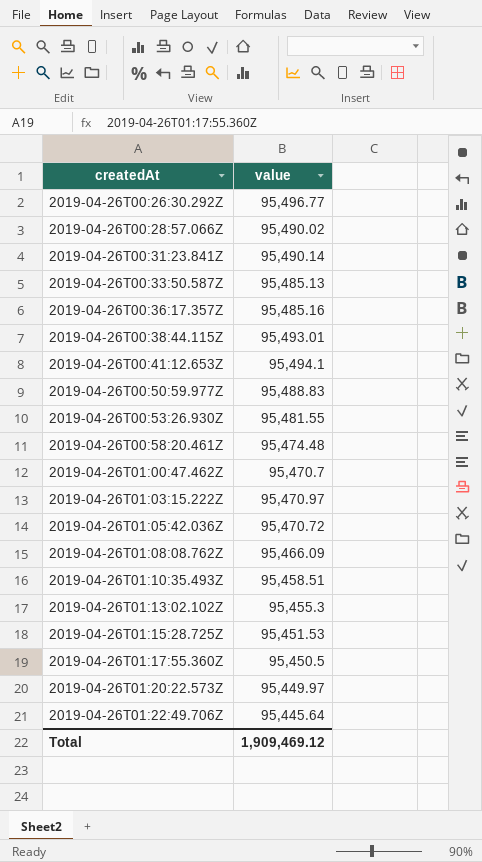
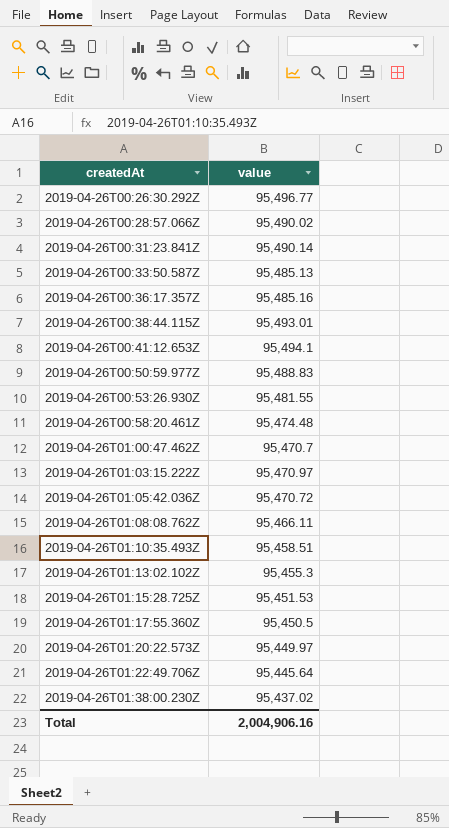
2019-04-26T01:08:08.762Z | value: 95,466.09 -> 95,466.11
row 2019-04-26T01:38:00.230Z: none -> 95,437.02
Total | value: 1,909,469.12 -> 2,004,906.16

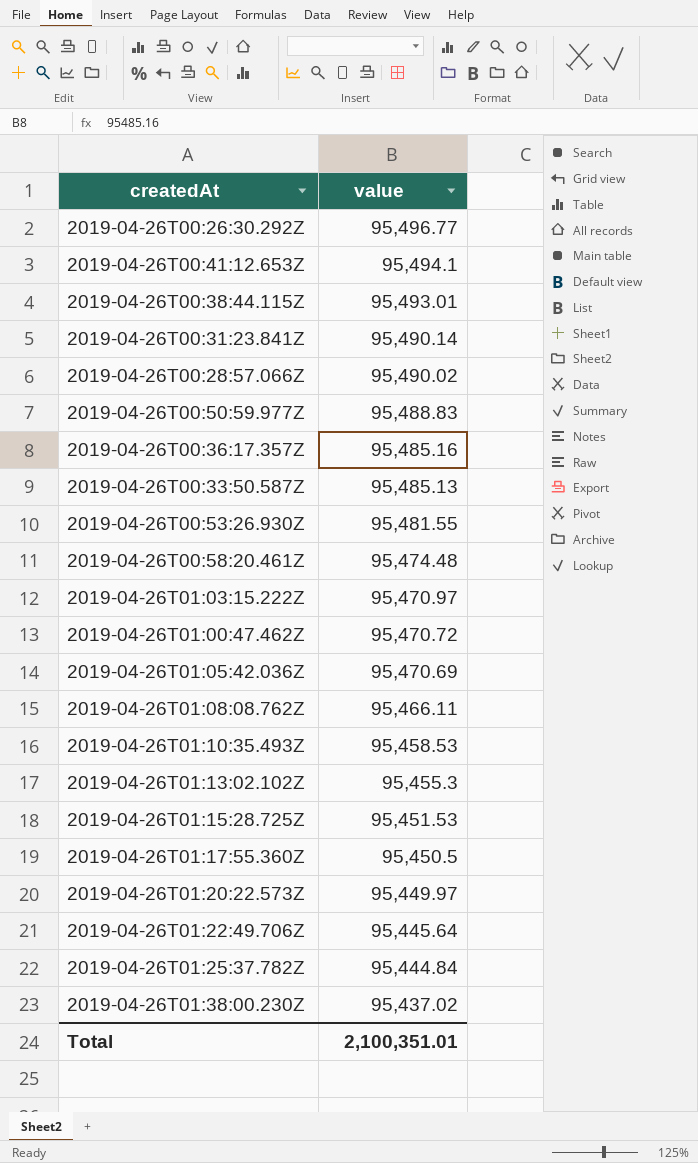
row order: createdAt ascending -> value descending
2019-04-26T01:00:47.462Z | value: 95,470.7 -> 95,470.72
2019-04-26T01:05:42.036Z | value: 95,470.72 -> 95,470.69
2019-04-26T01:10:35.493Z | value: 95,458.51 -> 95,458.53
row 2019-04-26T01:25:37.782Z: none -> 95,444.84
Total | value: 2,004,906.16 -> 2,100,351.01

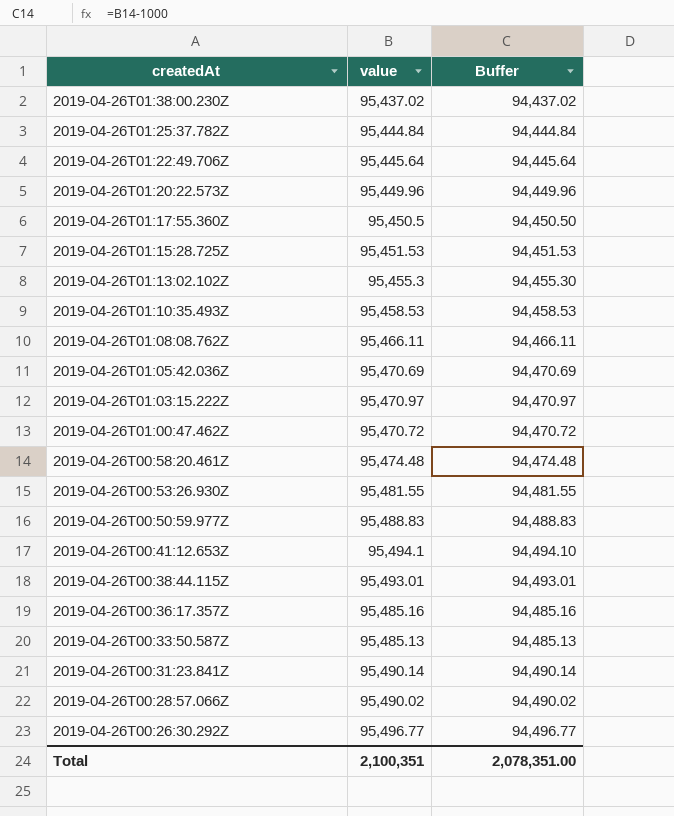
row order: value descending -> createdAt descending
column Buffer | formula: none -> [value] - 1000
2019-04-26T01:20:22.573Z | value: 95,449.97 -> 95,449.96
Total | value: 2,100,351.01 -> 2,100,351

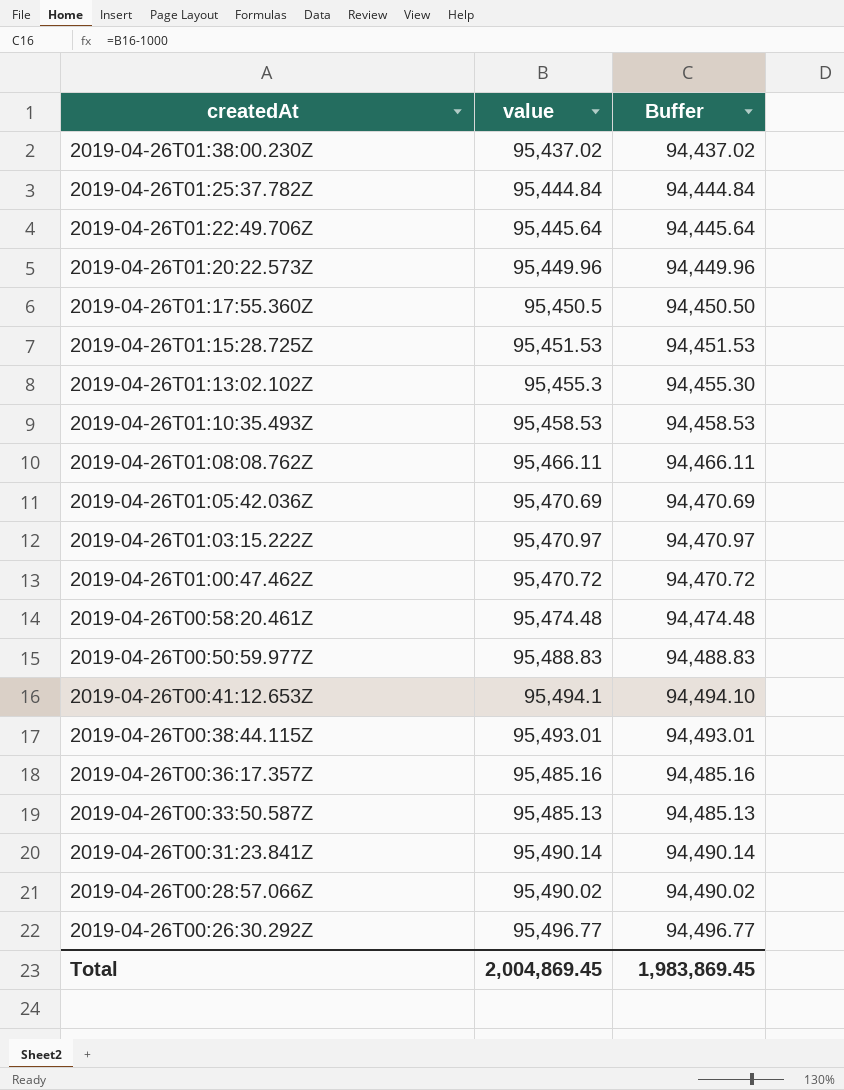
row 2019-04-26T00:53:26.930Z: 95,481.55 | 94,481.55 -> none
Total | value: 2,100,351 -> 2,004,869.45
Total | Buffer: 2,078,351.00 -> 1,983,869.45

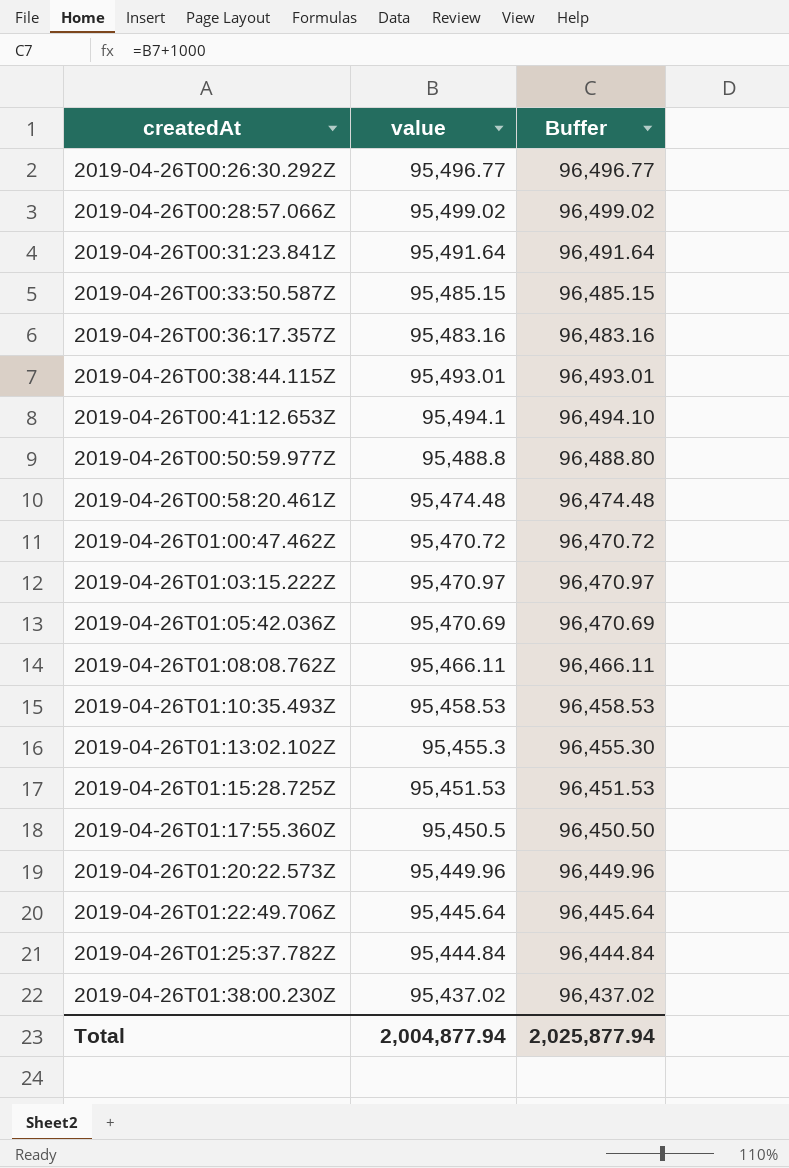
row order: createdAt descending -> createdAt ascending
column Buffer | formula: [value] - 1000 -> [value] + 1000
2019-04-26T00:28:57.066Z | value: 95,490.02 -> 95,499.02
2019-04-26T00:31:23.841Z | value: 95,490.14 -> 95,491.64
2019-04-26T00:33:50.587Z | value: 95,485.13 -> 95,485.15
2019-04-26T00:36:17.357Z | value: 95,485.16 -> 95,483.16
2019-04-26T00:50:59.977Z | value: 95,488.83 -> 95,488.8
Total | value: 2,004,869.45 -> 2,004,877.94
Total | Buffer: 1,983,869.45 -> 2,025,877.94

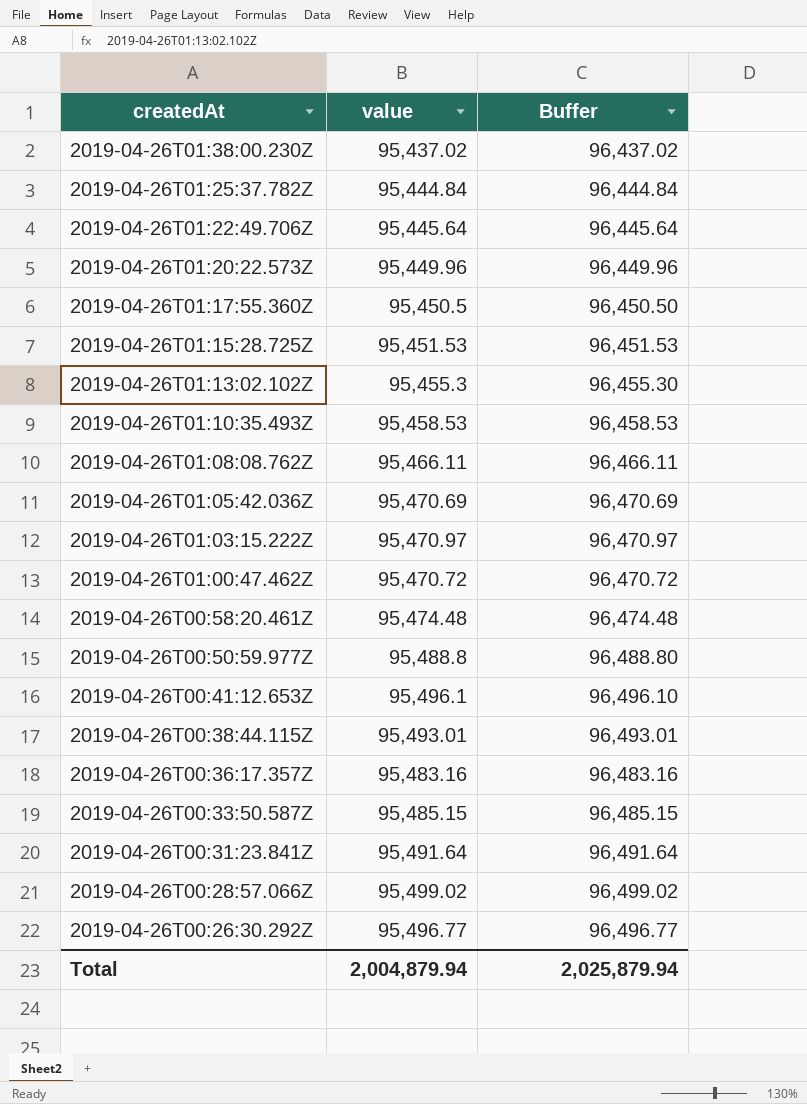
row order: createdAt ascending -> createdAt descending
2019-04-26T00:41:12.653Z | value: 95,494.1 -> 95,496.1
2019-04-26T00:41:12.653Z | Buffer: 96,494.10 -> 96,496.10
Total | value: 2,004,877.94 -> 2,004,879.94
Total | Buffer: 2,025,877.94 -> 2,025,879.94

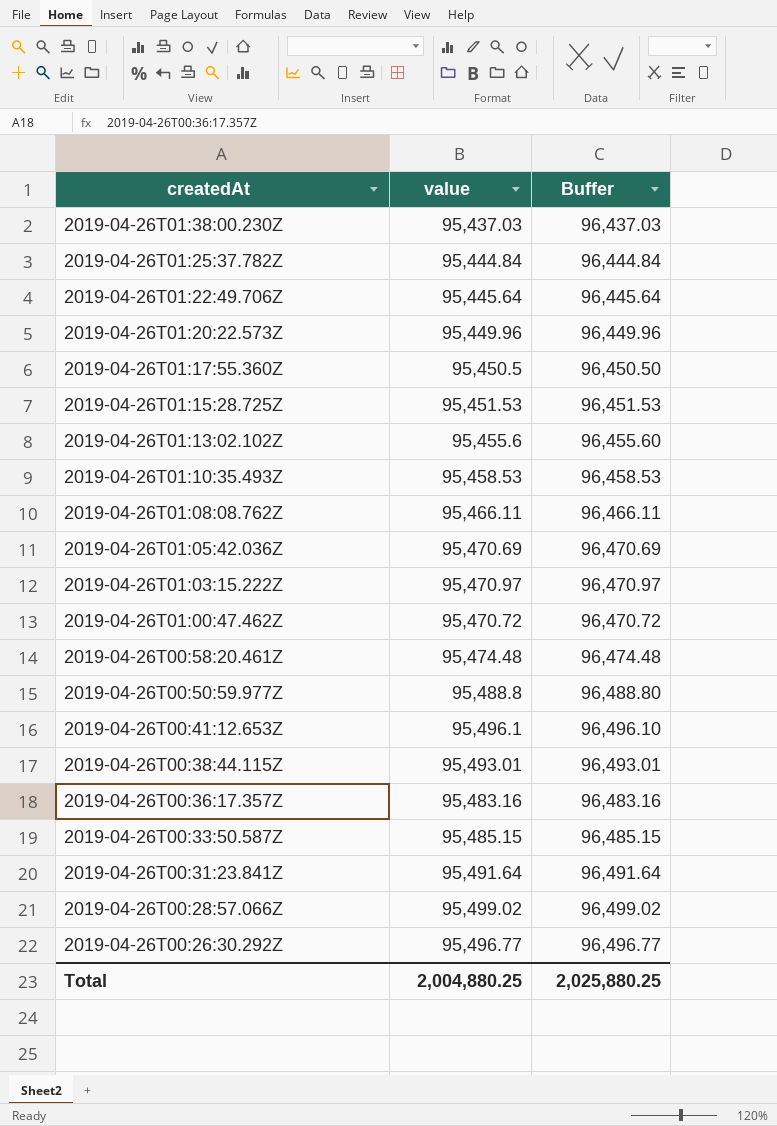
2019-04-26T01:38:00.230Z | value: 95,437.02 -> 95,437.03
2019-04-26T01:38:00.230Z | Buffer: 96,437.02 -> 96,437.03
2019-04-26T01:13:02.102Z | value: 95,455.3 -> 95,455.6
2019-04-26T01:13:02.102Z | Buffer: 96,455.30 -> 96,455.60
Total | value: 2,004,879.94 -> 2,004,880.25
Total | Buffer: 2,025,879.94 -> 2,025,880.25

